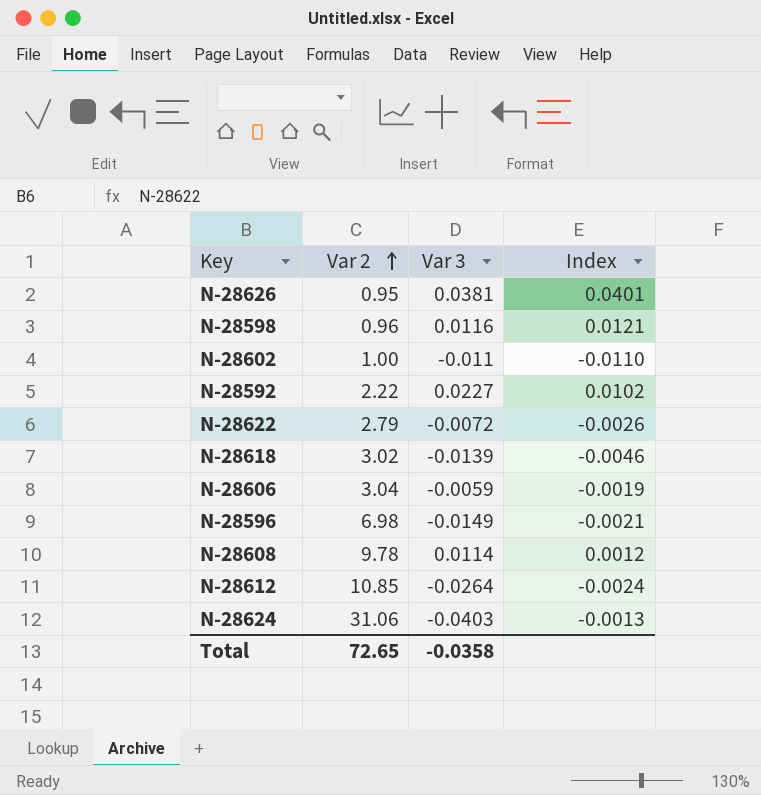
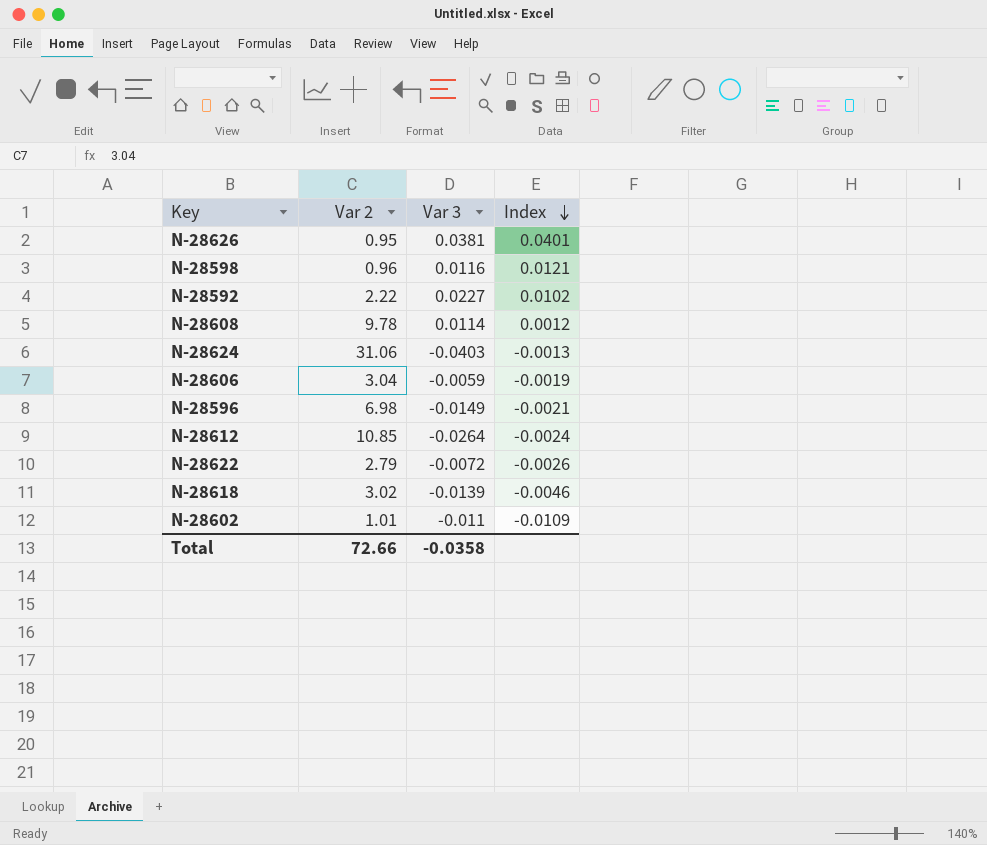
row order: Var 2 ascending -> Index descending
N-28602 | Var 2: 1.00 -> 1.01
N-28602 | Index: -0.0110 -> -0.0109
Total | Var 2: 72.65 -> 72.66

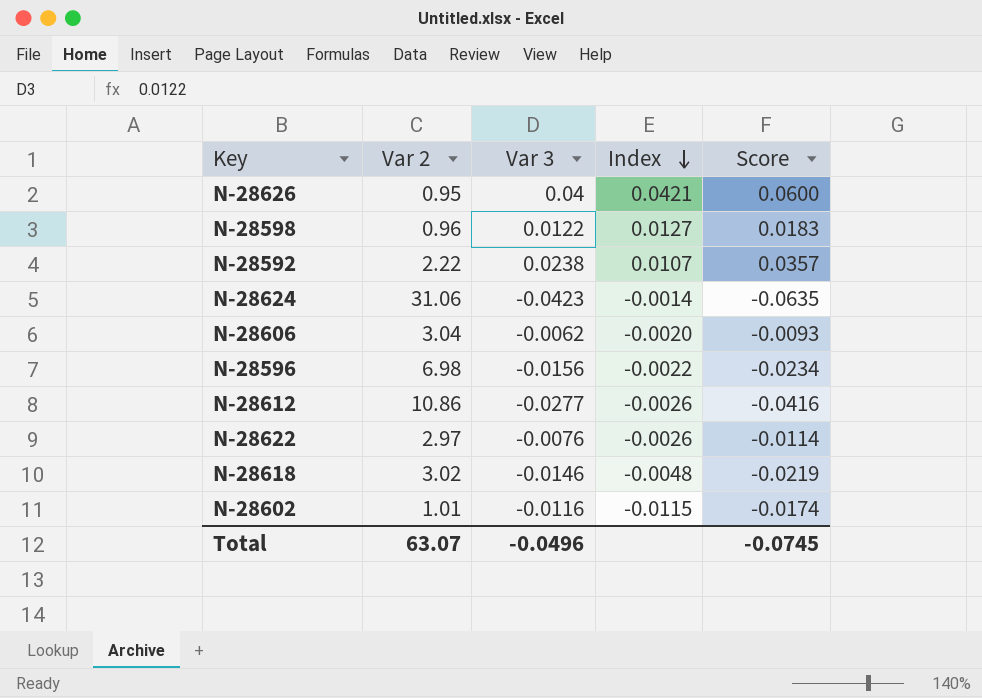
column Score | formula: none -> [Var 3] * 1.5
row N-28608: 9.78 | 0.0114 | 0.0012 -> none
N-28626 | Var 3: 0.0381 -> 0.04
N-28626 | Index: 0.0401 -> 0.0421
N-28598 | Var 3: 0.0116 -> 0.0122
N-28598 | Index: 0.0121 -> 0.0127
N-28592 | Var 3: 0.0227 -> 0.0238
N-28592 | Index: 0.0102 -> 0.0107
N-28624 | Var 3: -0.0403 -> -0.0423
N-28624 | Index: -0.0013 -> -0.0014
N-28606 | Var 3: -0.0059 -> -0.0062
N-28606 | Index: -0.0019 -> -0.0020
N-28596 | Var 3: -0.0149 -> -0.0156
N-28596 | Index: -0.0021 -> -0.0022
N-28612 | Var 2: 10.85 -> 10.86
N-28612 | Var 3: -0.0264 -> -0.0277
N-28612 | Index: -0.0024 -> -0.0026
N-28622 | Var 2: 2.79 -> 2.97
N-28622 | Var 3: -0.0072 -> -0.0076
N-28618 | Var 3: -0.0139 -> -0.0146
N-28618 | Index: -0.0046 -> -0.0048
N-28602 | Var 3: -0.011 -> -0.0116
N-28602 | Index: -0.0109 -> -0.0115
Total | Var 2: 72.66 -> 63.07
Total | Var 3: -0.0358 -> -0.0496

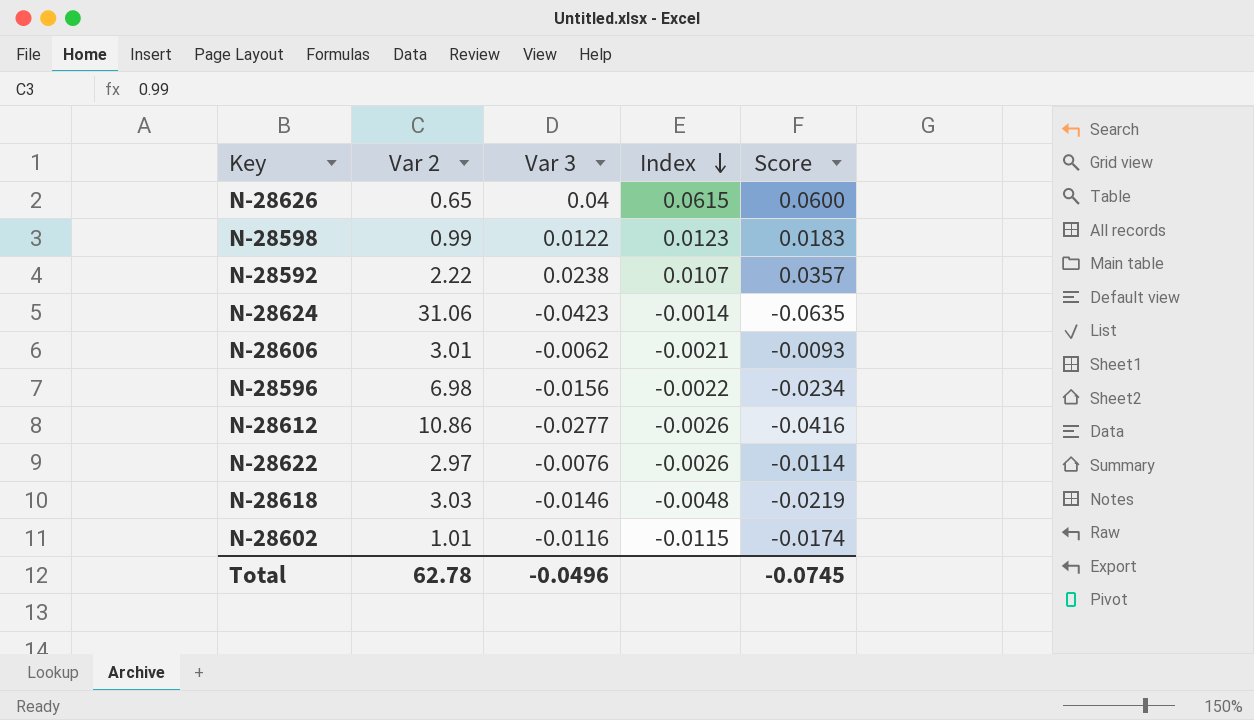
N-28626 | Var 2: 0.95 -> 0.65
N-28626 | Index: 0.0421 -> 0.0615
N-28598 | Var 2: 0.96 -> 0.99
N-28598 | Index: 0.0127 -> 0.0123
N-28606 | Var 2: 3.04 -> 3.01
N-28606 | Index: -0.0020 -> -0.0021
N-28618 | Var 2: 3.02 -> 3.03
Total | Var 2: 63.07 -> 62.78

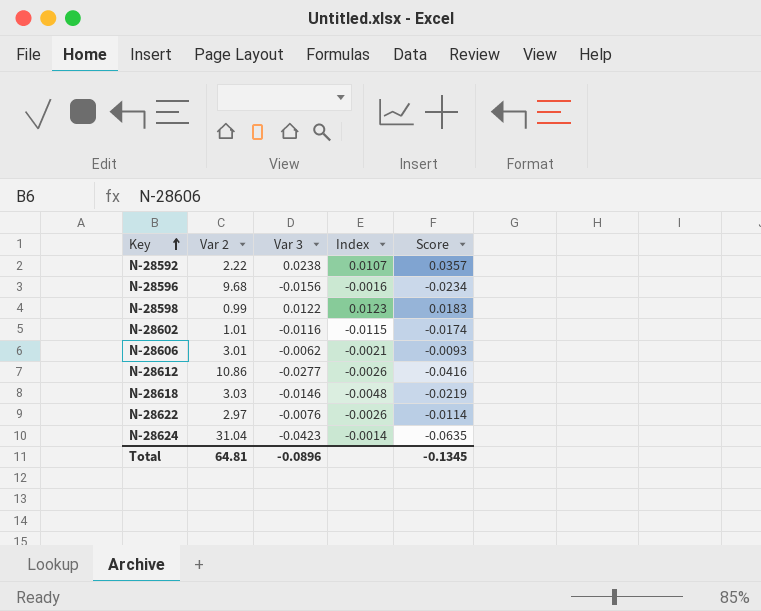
row order: Index descending -> Key ascending
row N-28626: 0.65 | 0.04 | 0.0615 | 0.0600 -> none
N-28596 | Var 2: 6.98 -> 9.68
N-28596 | Index: -0.0022 -> -0.0016
N-28624 | Var 2: 31.06 -> 31.04
Total | Var 2: 62.78 -> 64.81
Total | Var 3: -0.0496 -> -0.0896
Total | Score: -0.0745 -> -0.1345

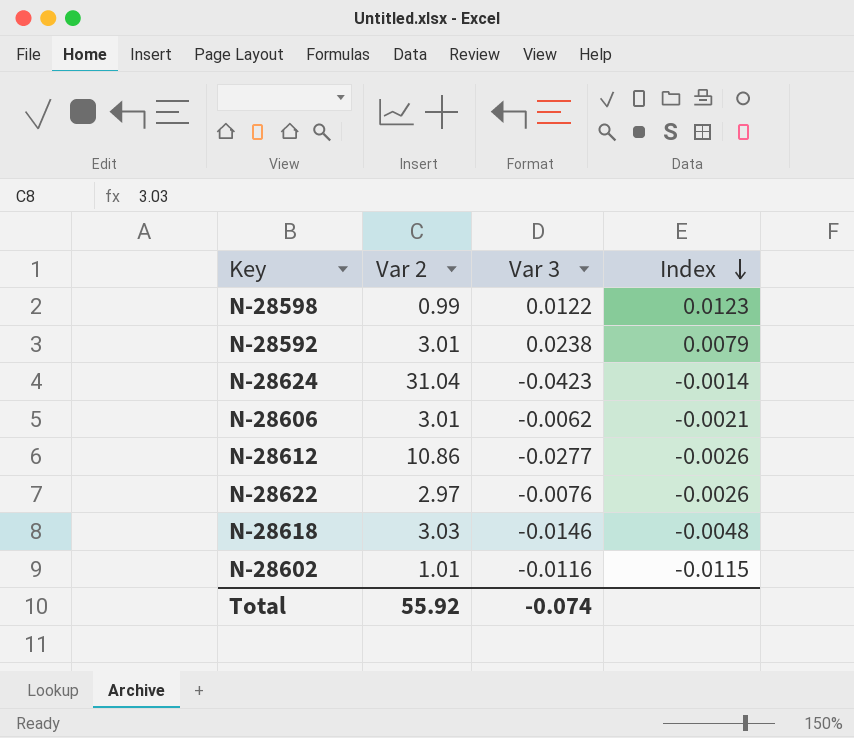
row order: Key ascending -> Index descending
column Score | formula: [Var 3] * 1.5 -> none
row N-28596: 9.68 | -0.0156 | -0.0016 | -0.0234 -> none
N-28592 | Var 2: 2.22 -> 3.01
N-28592 | Index: 0.0107 -> 0.0079
Total | Var 2: 64.81 -> 55.92
Total | Var 3: -0.0896 -> -0.074

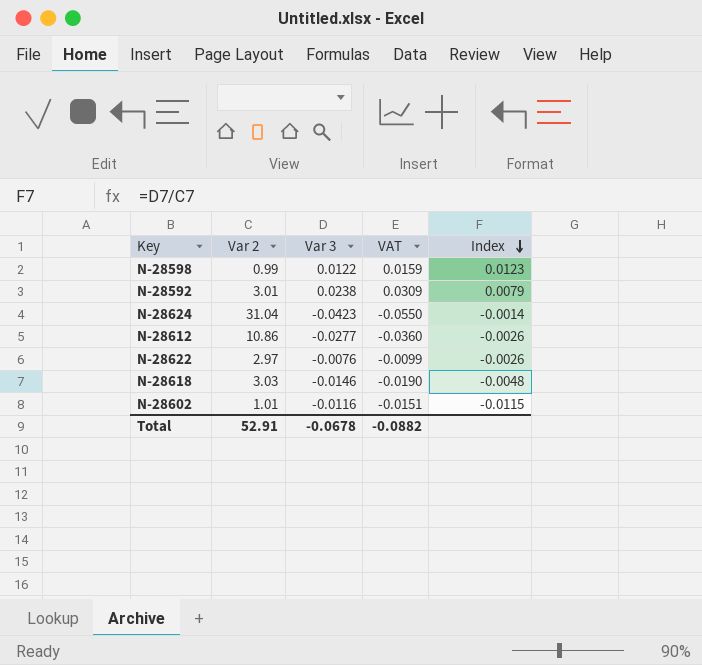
column VAT | formula: none -> [Var 3] * 1.3
row N-28606: 3.01 | -0.0062 | -0.0021 -> none
Total | Var 2: 55.92 -> 52.91
Total | Var 3: -0.074 -> -0.0678

